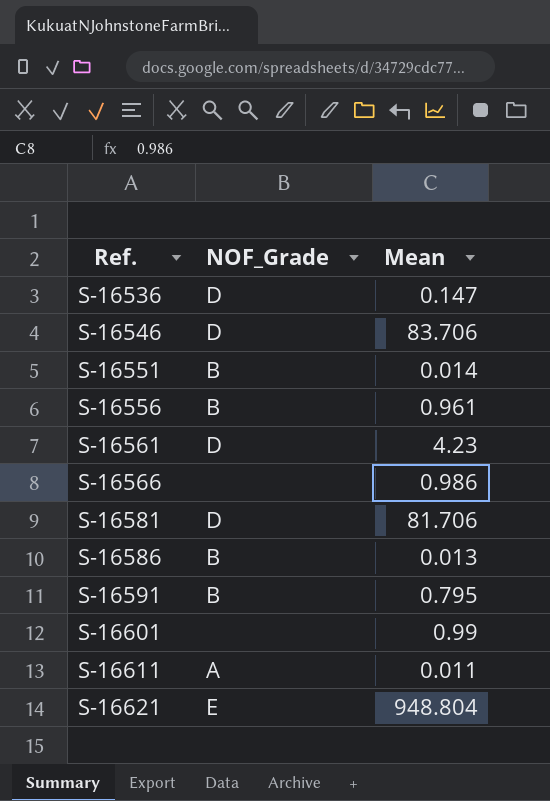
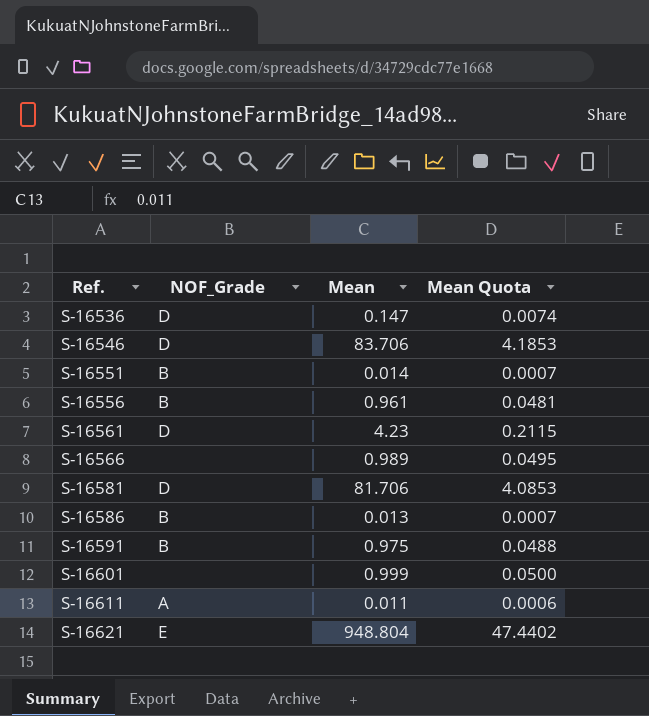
column Mean Quota | formula: none -> [Mean] * 0.05
S-16566 | Mean: 0.986 -> 0.989
S-16591 | Mean: 0.795 -> 0.975
S-16601 | Mean: 0.99 -> 0.999

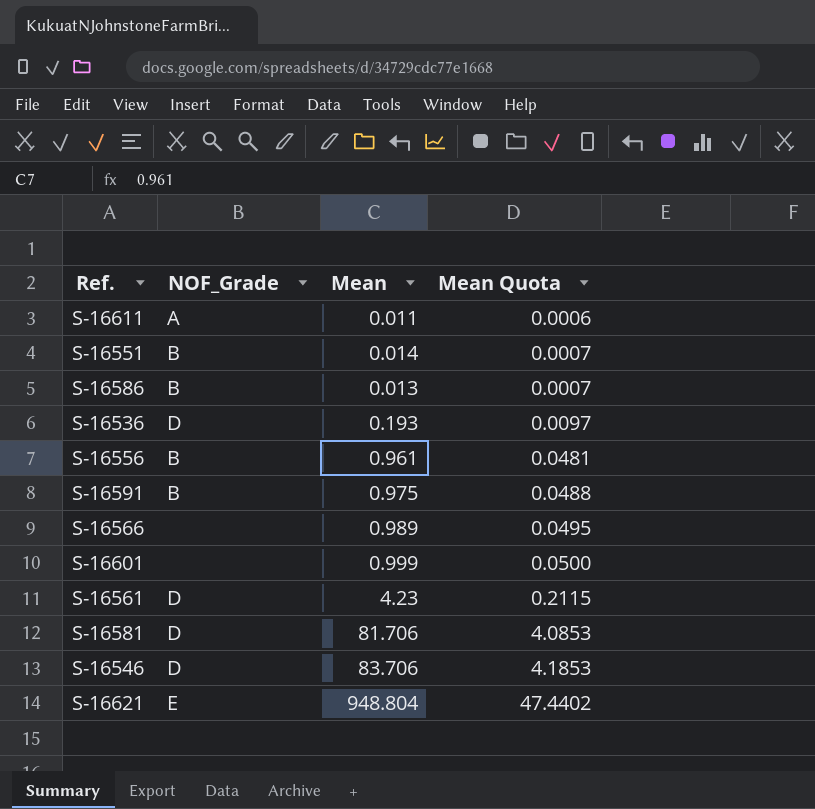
row order: Ref. ascending -> Mean Quota ascending
S-16536 | Mean: 0.147 -> 0.193
S-16536 | Mean Quota: 0.0074 -> 0.0097

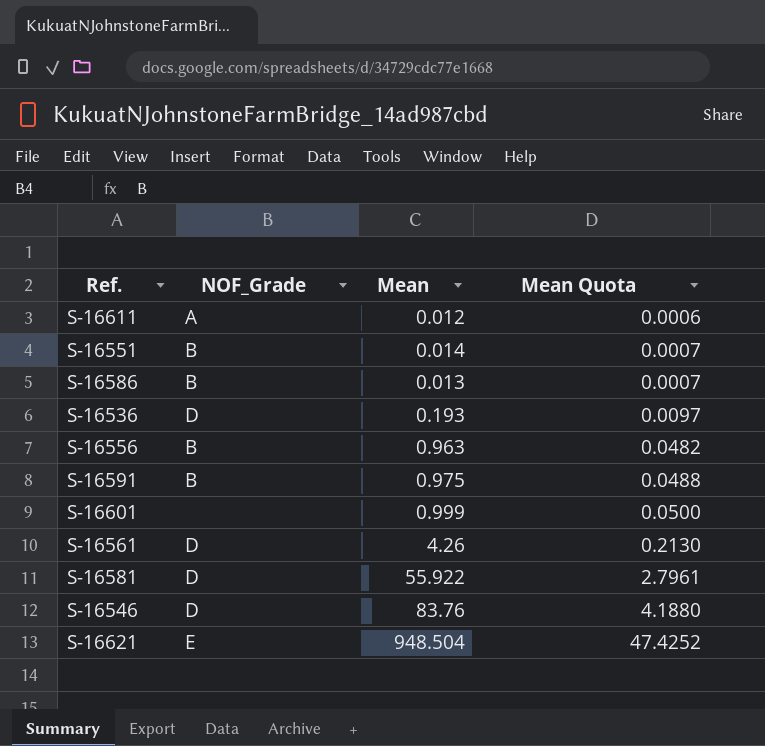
row S-16566: none | 0.989 | 0.0495 -> none
S-16611 | Mean: 0.011 -> 0.012
S-16556 | Mean: 0.961 -> 0.963
S-16556 | Mean Quota: 0.0481 -> 0.0482
S-16561 | Mean: 4.23 -> 4.26
S-16561 | Mean Quota: 0.2115 -> 0.2130
S-16581 | Mean: 81.706 -> 55.922
S-16581 | Mean Quota: 4.0853 -> 2.7961
S-16546 | Mean: 83.706 -> 83.76
S-16546 | Mean Quota: 4.1853 -> 4.1880
S-16621 | Mean: 948.804 -> 948.504
S-16621 | Mean Quota: 47.4402 -> 47.4252

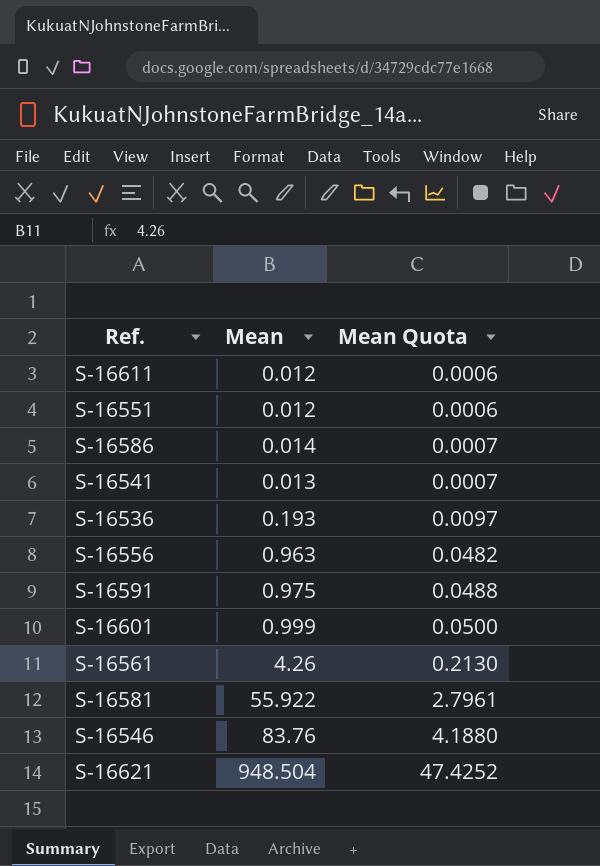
column NOF_Grade | position: 2 -> none
S-16551 | Mean: 0.014 -> 0.012
S-16551 | Mean Quota: 0.0007 -> 0.0006
S-16586 | Mean: 0.013 -> 0.014
row S-16541: none -> 0.013 | 0.0007

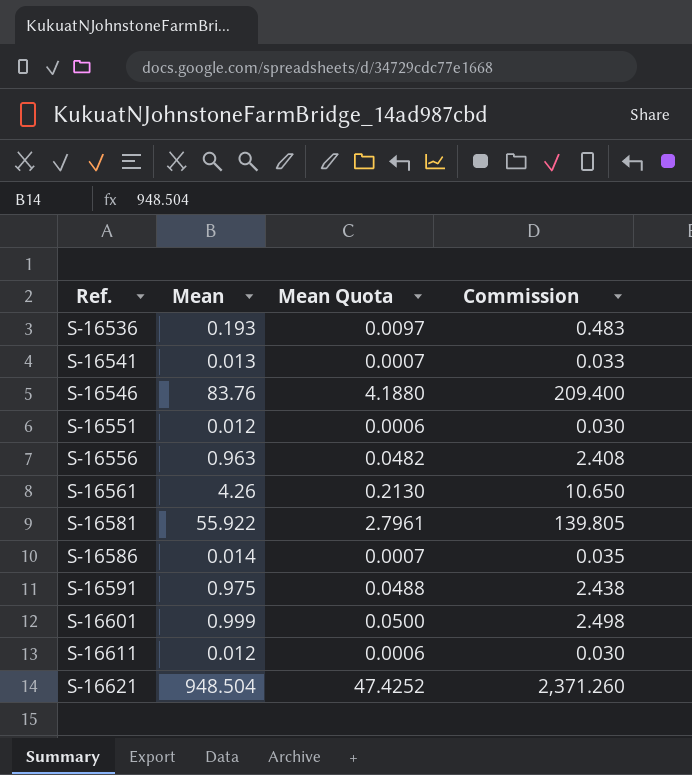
row order: Mean Quota ascending -> Ref. ascending
column Commission | formula: none -> [Mean] * 2.5

